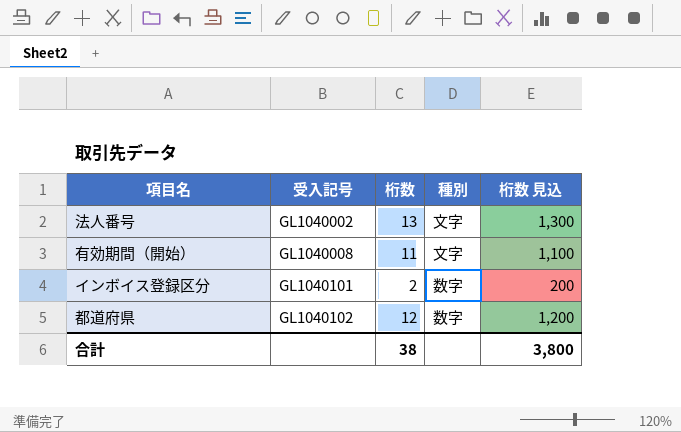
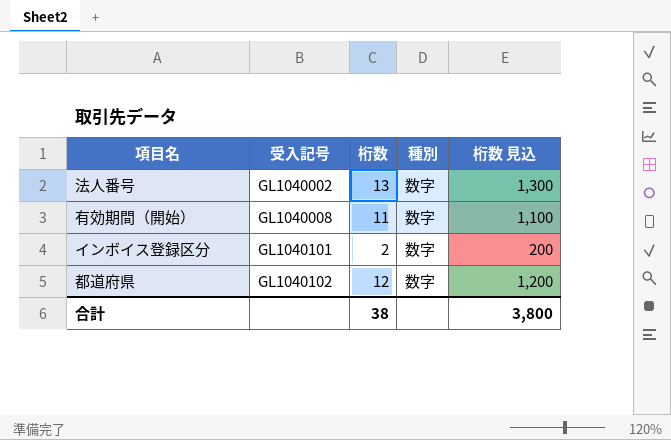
法人番号 | 種別: 文字 -> 数字
有効期間（開始） | 種別: 文字 -> 数字

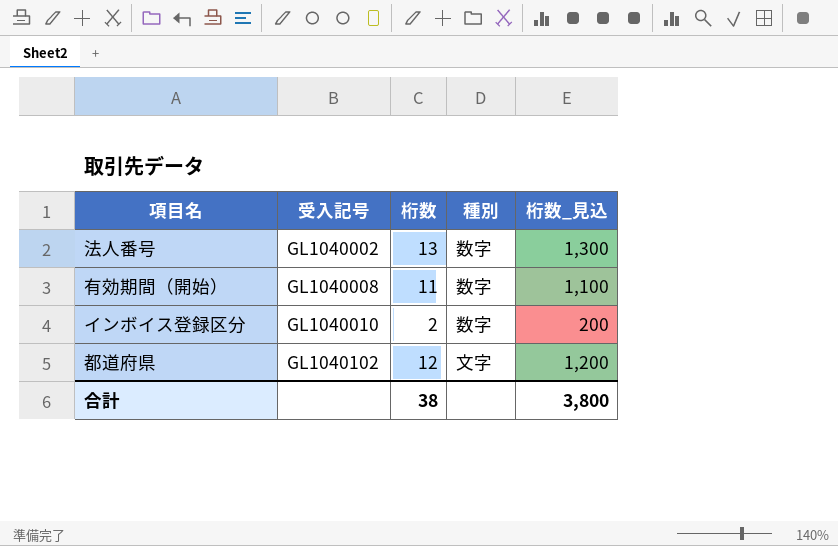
column name: 桁数 見込 -> 桁数_見込
インボイス登録区分 | 受入記号: GL1040101 -> GL1040010
都道府県 | 種別: 数字 -> 文字

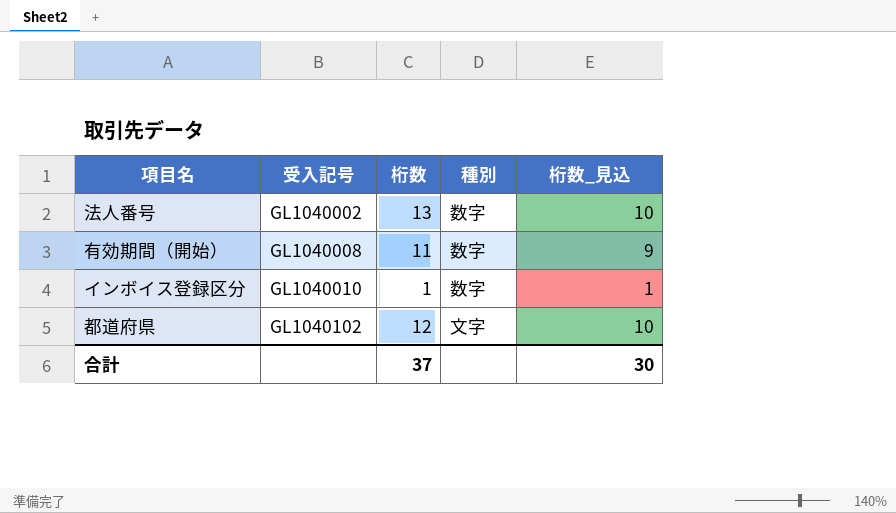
column 桁数_見込 | formula: [桁数] * 100 -> [桁数] * 0.8
インボイス登録区分 | 桁数: 2 -> 1
合計 | 桁数: 38 -> 37
合計 | 桁数_見込: 3,800 -> 30

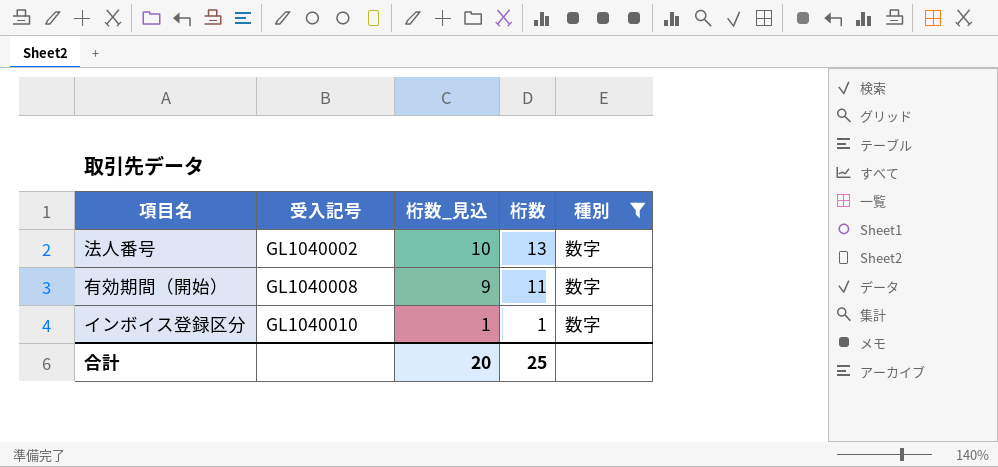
filter: none -> 種別 = 数字
column 桁数_見込 | position: 5 -> 3
合計 | 桁数_見込: 30 -> 20
合計 | 桁数: 37 -> 25

